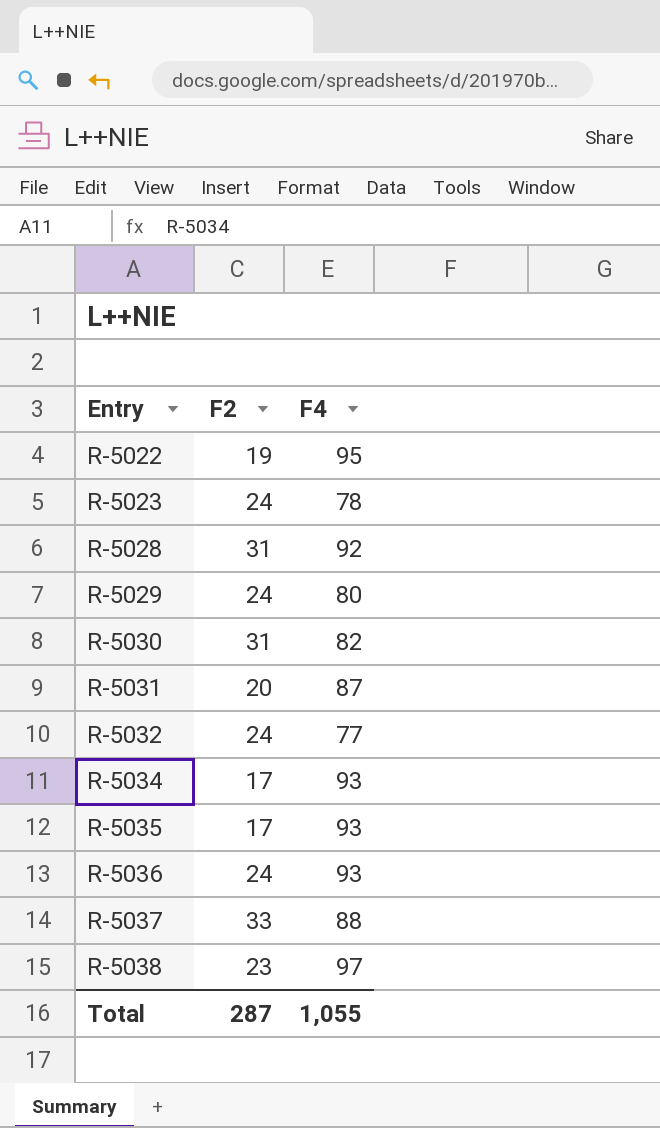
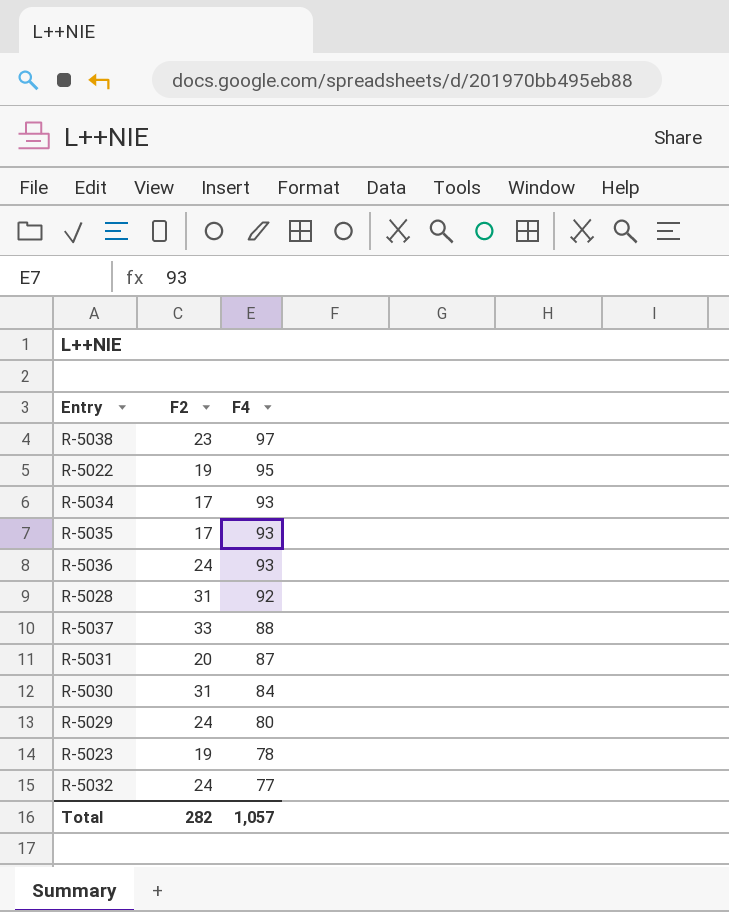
row order: Entry ascending -> F4 descending
R-5030 | F4: 82 -> 84
R-5023 | F2: 24 -> 19
Total | F2: 287 -> 282
Total | F4: 1,055 -> 1,057

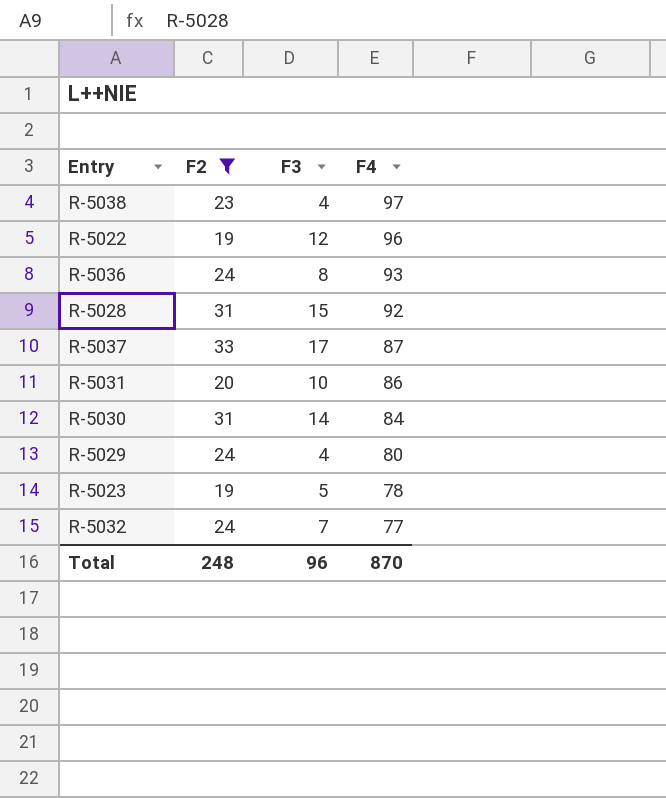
filter: none -> F2 != 17
column F3 | position: none -> 3
R-5022 | F4: 95 -> 96
R-5037 | F4: 88 -> 87
R-5031 | F4: 87 -> 86
Total | F2: 282 -> 248
Total | F4: 1,057 -> 870

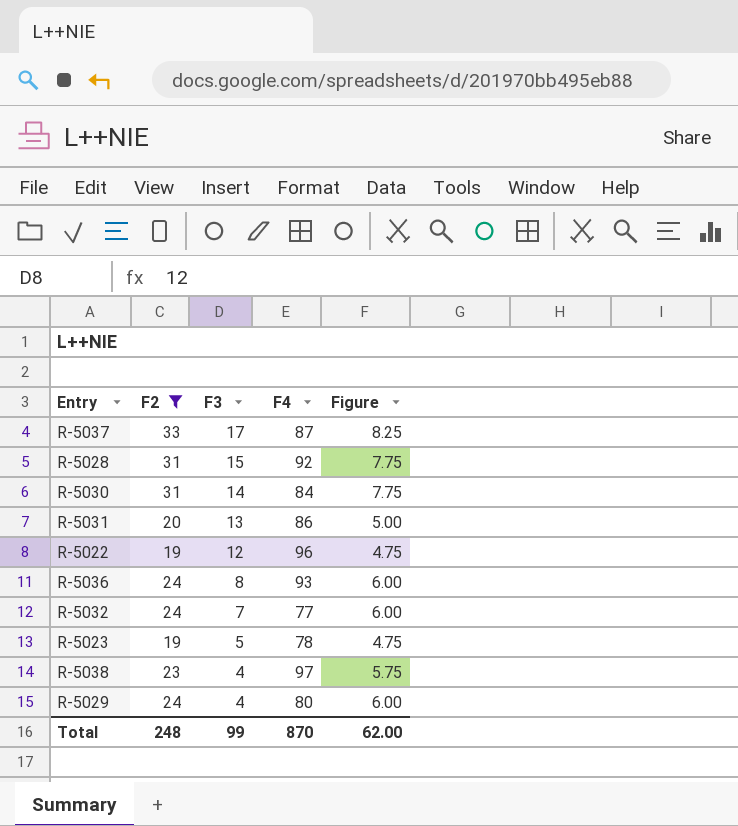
row order: F4 descending -> F3 descending
column Figure | formula: none -> [F2] * 0.25
R-5031 | F3: 10 -> 13
Total | F3: 96 -> 99

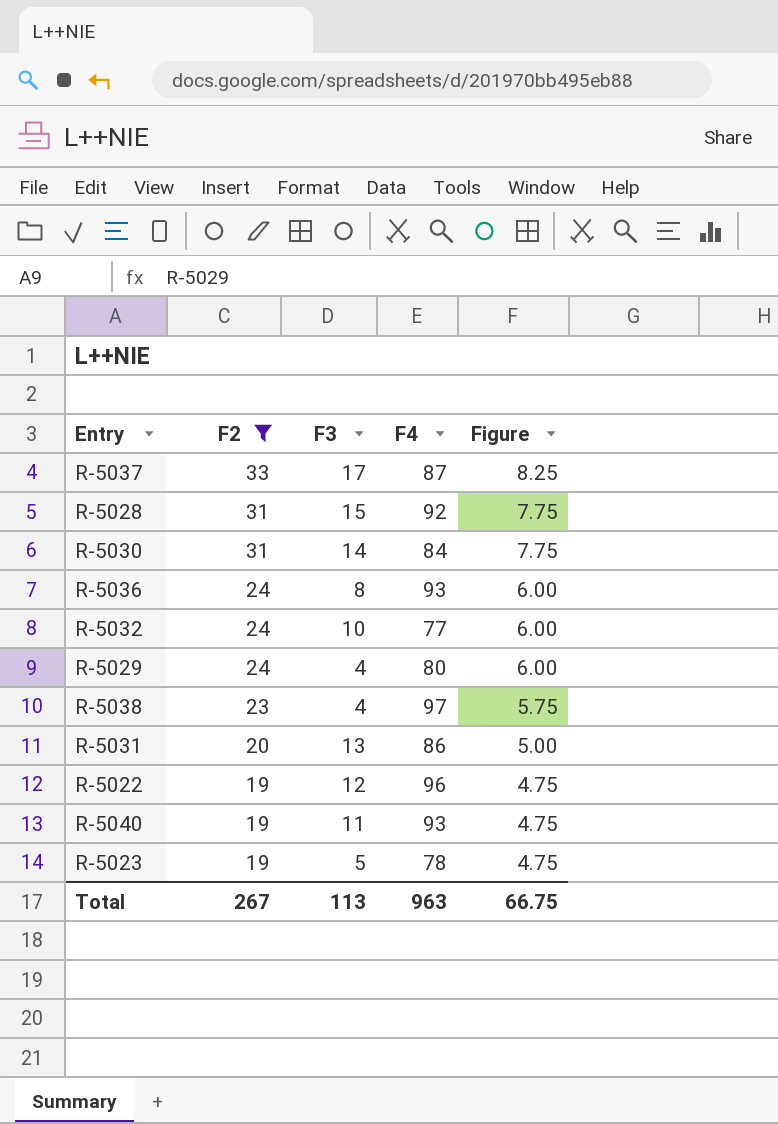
row order: F3 descending -> F2 descending
R-5032 | F3: 7 -> 10
row R-5040: none -> 19 | 11 | 93 | 4.75
Total | F2: 248 -> 267
Total | F3: 99 -> 113
Total | F4: 870 -> 963
Total | Figure: 62.00 -> 66.75

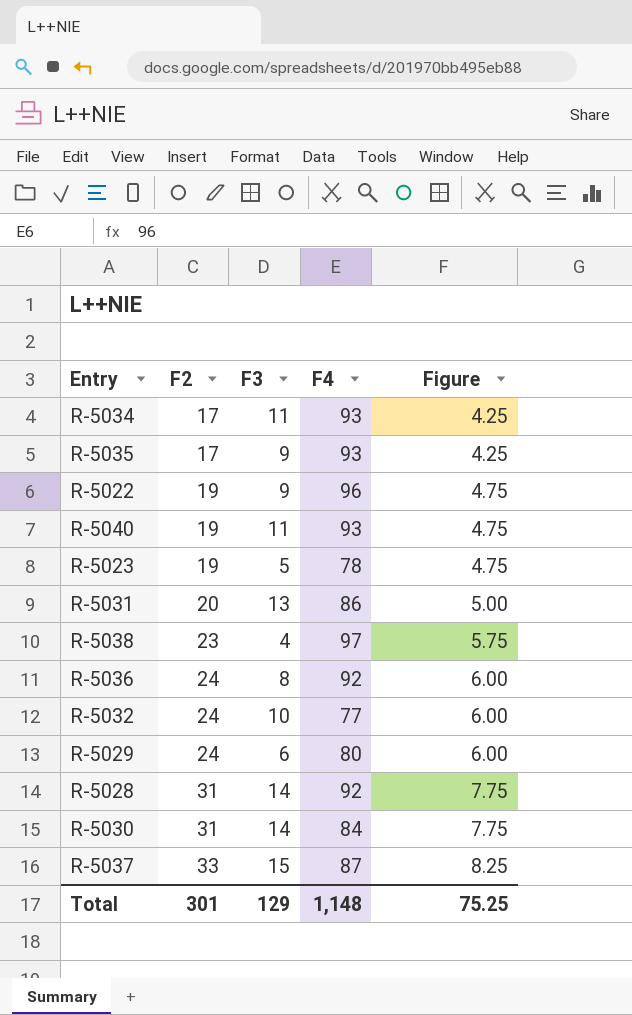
filter: F2 != 17 -> none
row order: F2 descending -> F2 ascending
R-5022 | F3: 12 -> 9
R-5036 | F4: 93 -> 92
R-5029 | F3: 4 -> 6
R-5028 | F3: 15 -> 14
R-5037 | F3: 17 -> 15
Total | F2: 267 -> 301
Total | F3: 113 -> 129
Total | F4: 963 -> 1,148
Total | Figure: 66.75 -> 75.25

